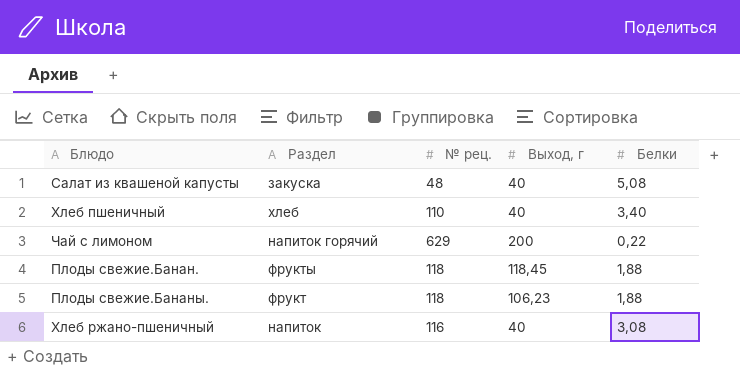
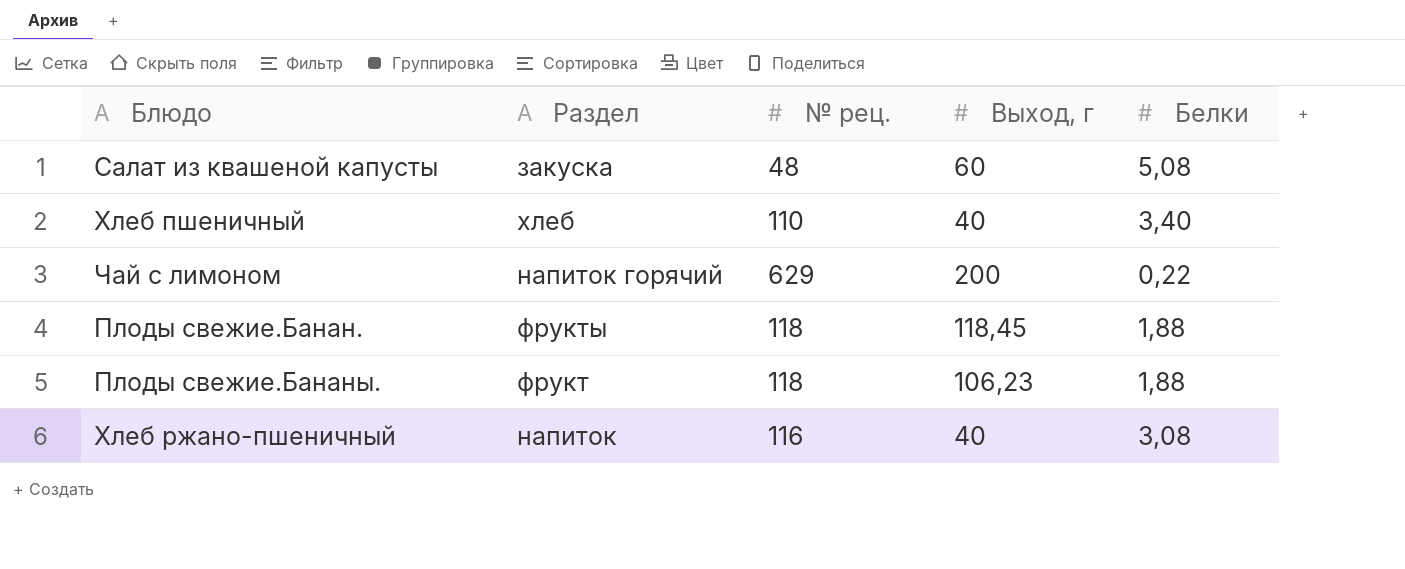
Салат из квашеной капусты | Выход, г: 40 -> 60

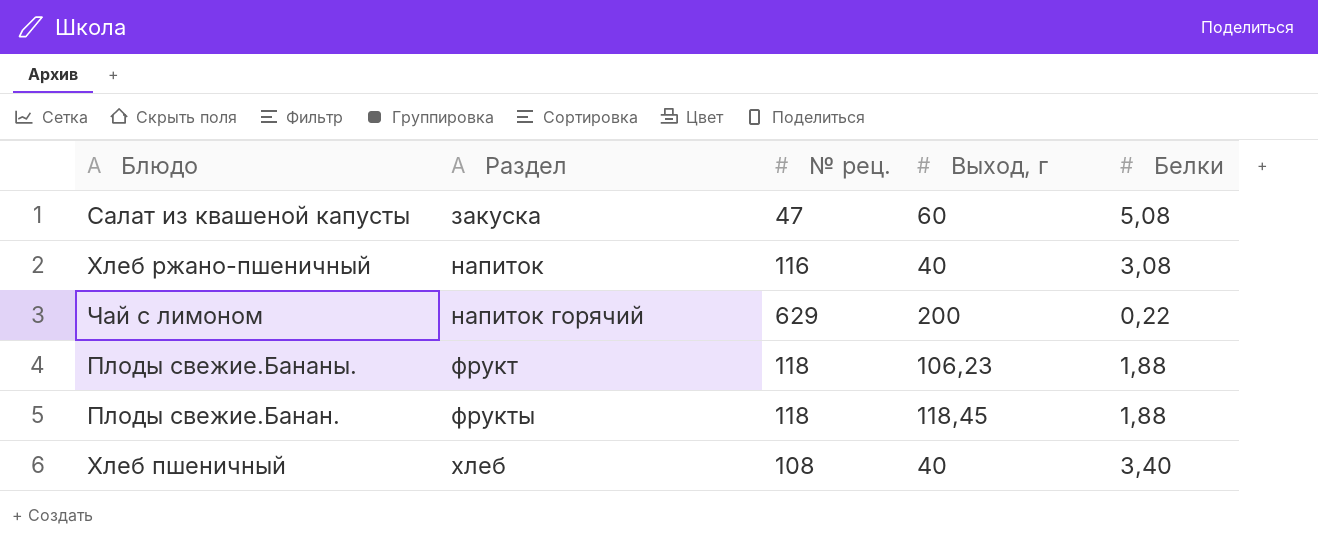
row order: none -> Раздел ascending
Салат из квашеной капусты | № рец.: 48 -> 47
Хлеб пшеничный | № рец.: 110 -> 108

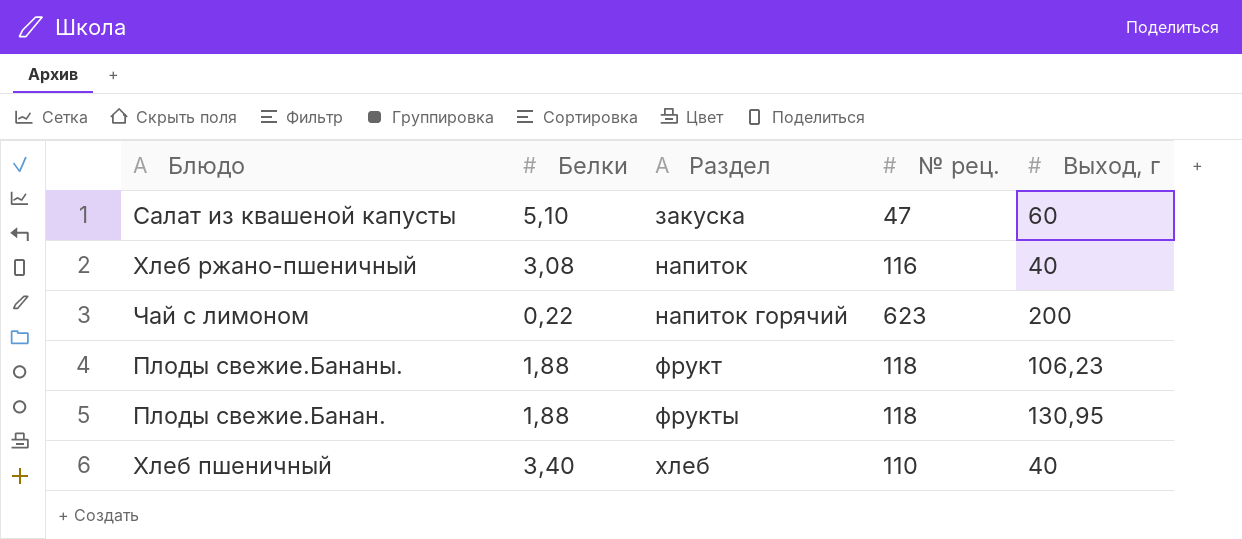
column Белки | position: 5 -> 2
Салат из квашеной капусты | Белки: 5,08 -> 5,10
Чай с лимоном | № рец.: 629 -> 623
Плоды свежие.Банан. | Выход, г: 118,45 -> 130,95
Хлеб пшеничный | № рец.: 108 -> 110

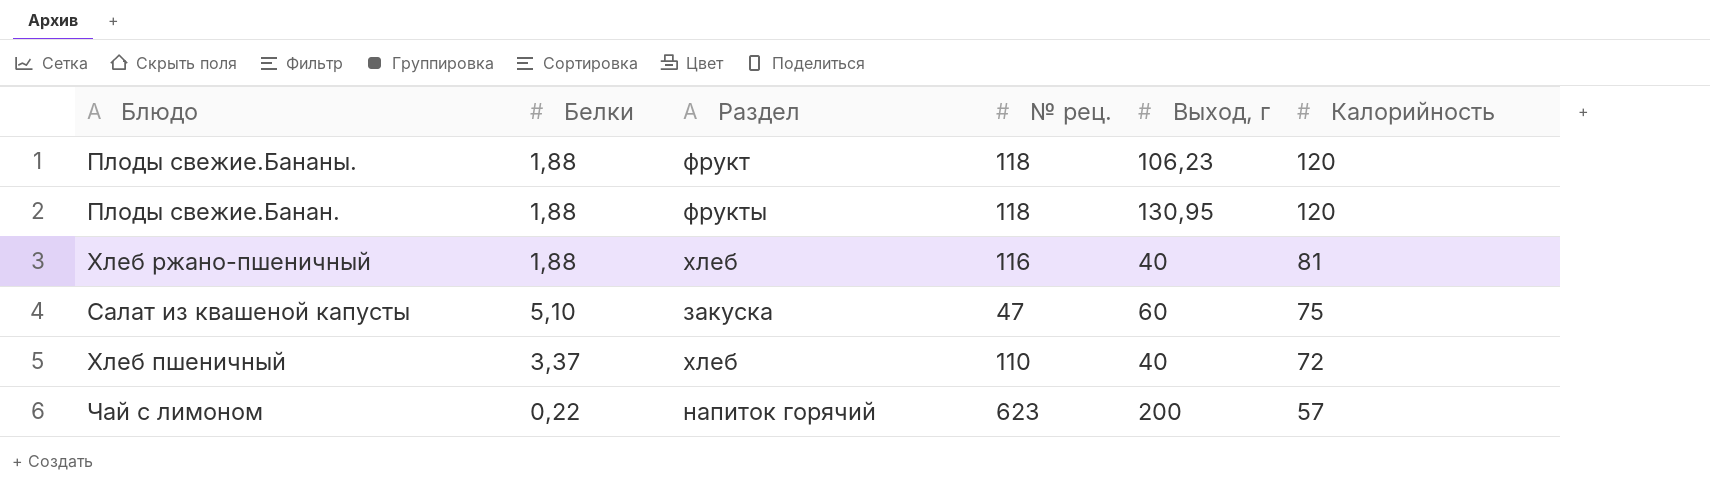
row order: Раздел ascending -> Калорийность descending
column Калорийность | position: none -> 6
Хлеб ржано-пшеничный | Белки: 3,08 -> 1,88
Хлеб ржано-пшеничный | Раздел: напиток -> хлеб
Хлеб пшеничный | Белки: 3,40 -> 3,37

